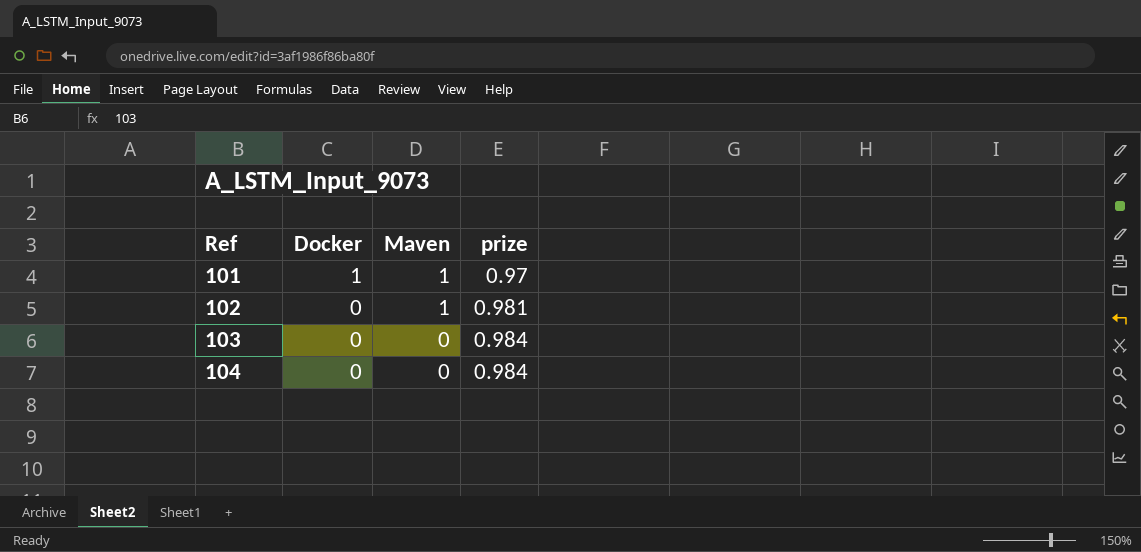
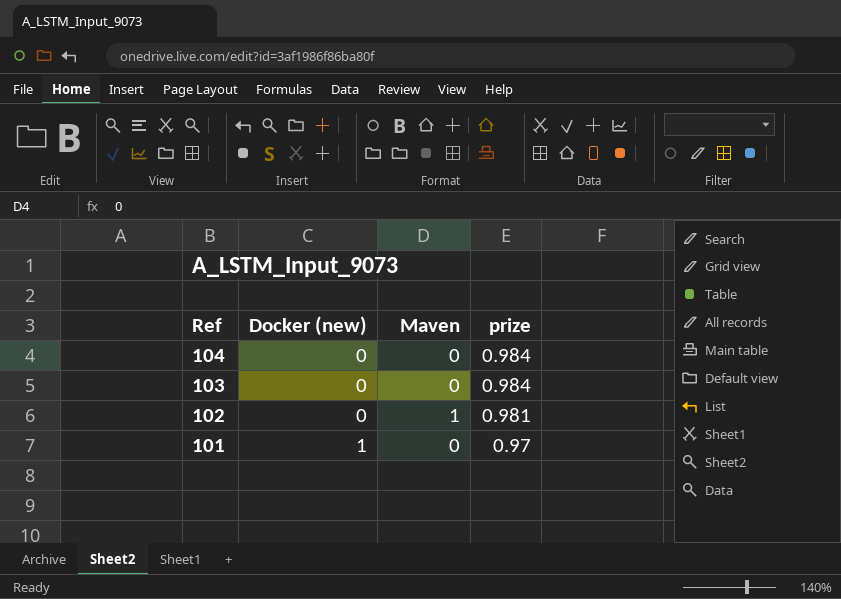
row order: Ref ascending -> Ref descending
column name: Docker -> Docker (new)
101 | Maven: 1 -> 0

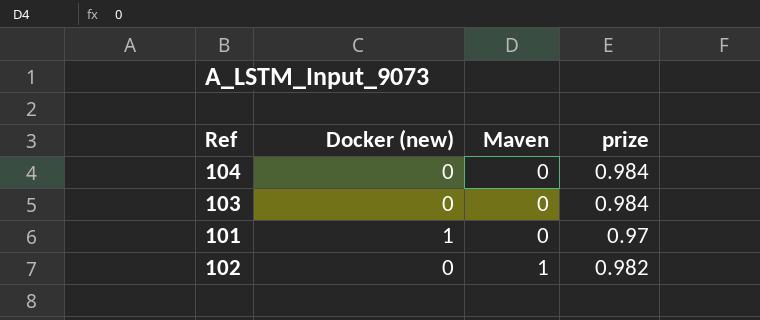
row order: Ref descending -> Maven ascending
102 | prize: 0.981 -> 0.982

